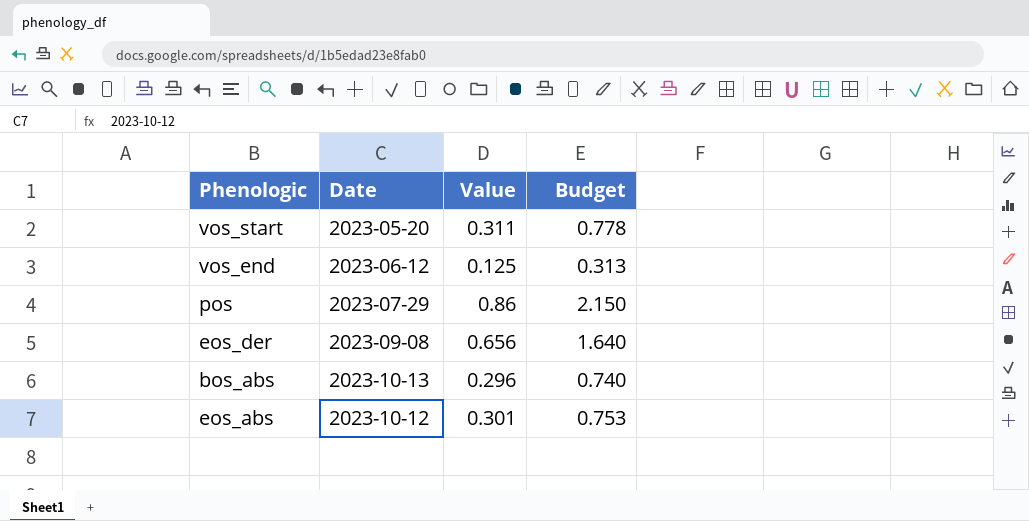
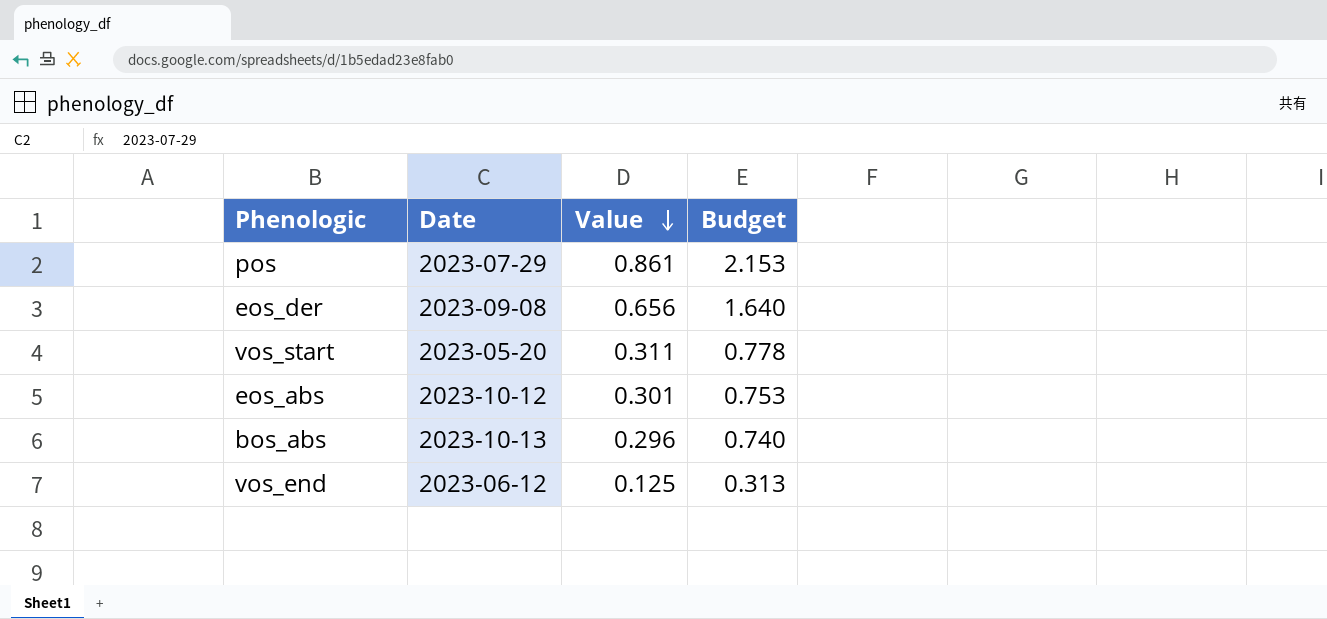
row order: none -> Value descending
pos | Value: 0.86 -> 0.861
pos | Budget: 2.150 -> 2.153

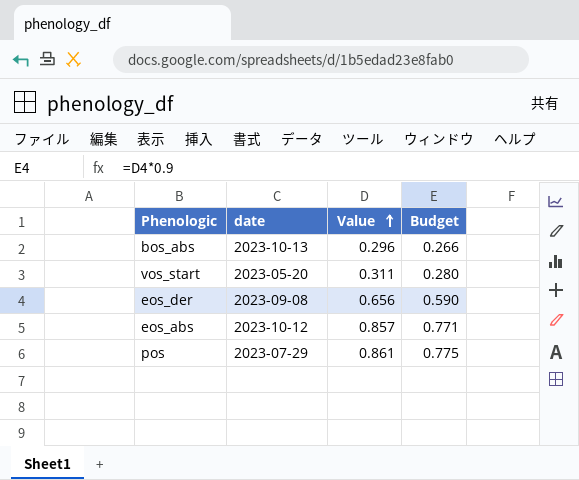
row order: Value descending -> Value ascending
column name: Date -> date
column Budget | formula: [Value] * 2.5 -> [Value] * 0.9
row vos_end: 2023-06-12 | 0.125 | 0.313 -> none
eos_abs | Value: 0.301 -> 0.857

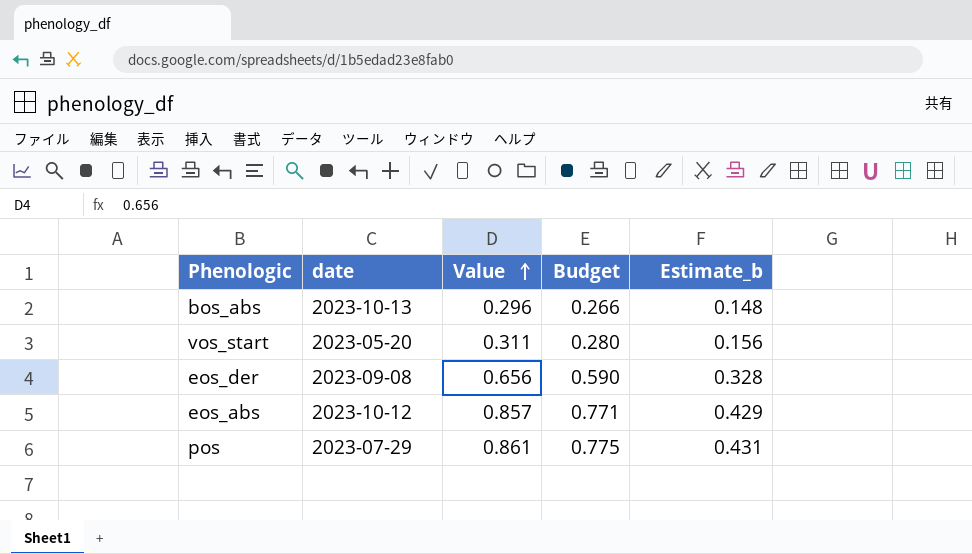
column Estimate_b | formula: none -> [Value] * 0.5

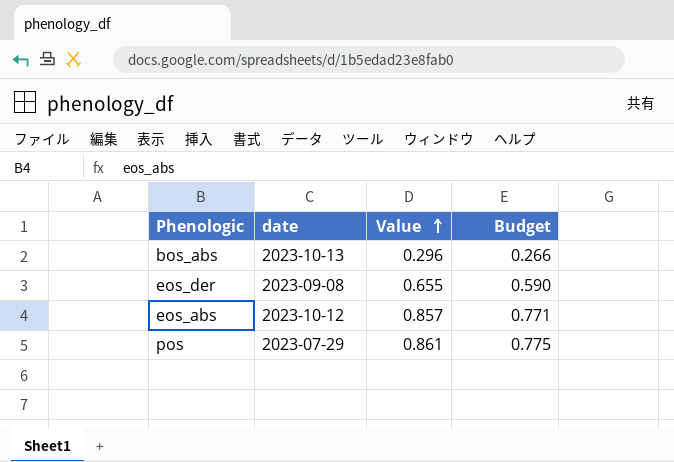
column Estimate_b | formula: [Value] * 0.5 -> none
row vos_start: 2023-05-20 | 0.311 | 0.280 | 0.156 -> none
eos_der | Value: 0.656 -> 0.655

